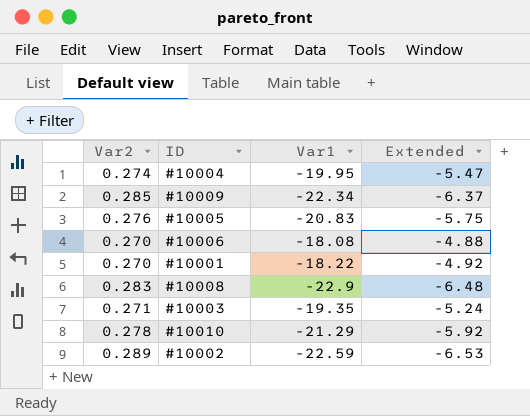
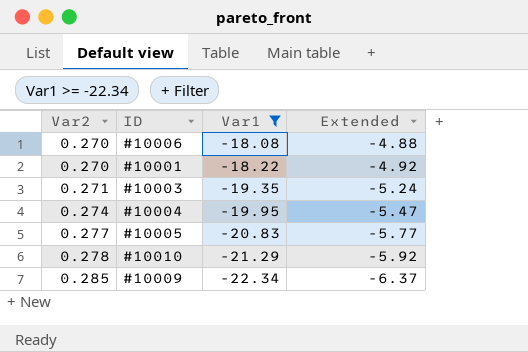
filter: none -> Var1 >= -22.34
row order: none -> Var2 ascending
#10005 | Var2: 0.276 -> 0.277
#10005 | Extended: -5.75 -> -5.77

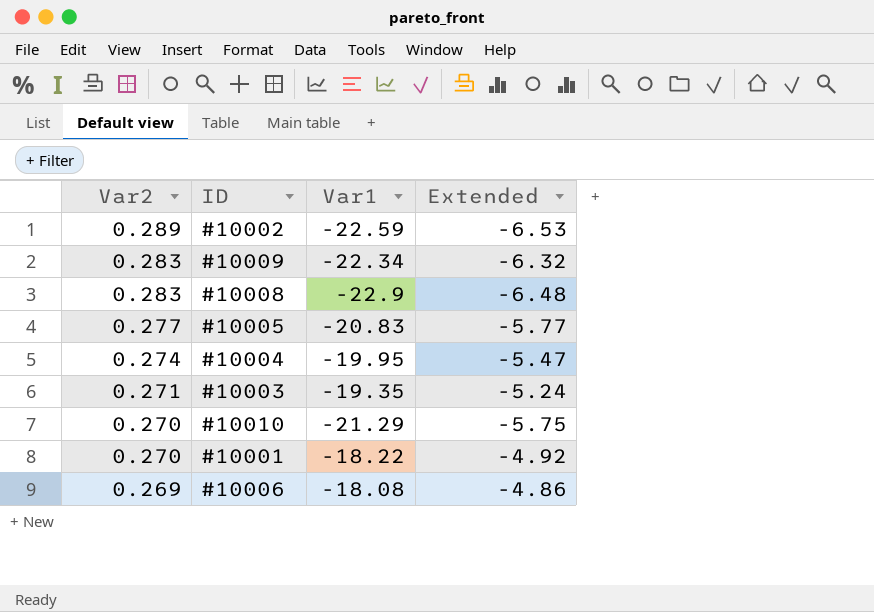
filter: Var1 >= -22.34 -> none
row order: Var2 ascending -> Var2 descending
#10009 | Var2: 0.285 -> 0.283
#10009 | Extended: -6.37 -> -6.32
#10010 | Var2: 0.278 -> 0.270
#10010 | Extended: -5.92 -> -5.75
#10006 | Var2: 0.270 -> 0.269
#10006 | Extended: -4.88 -> -4.86

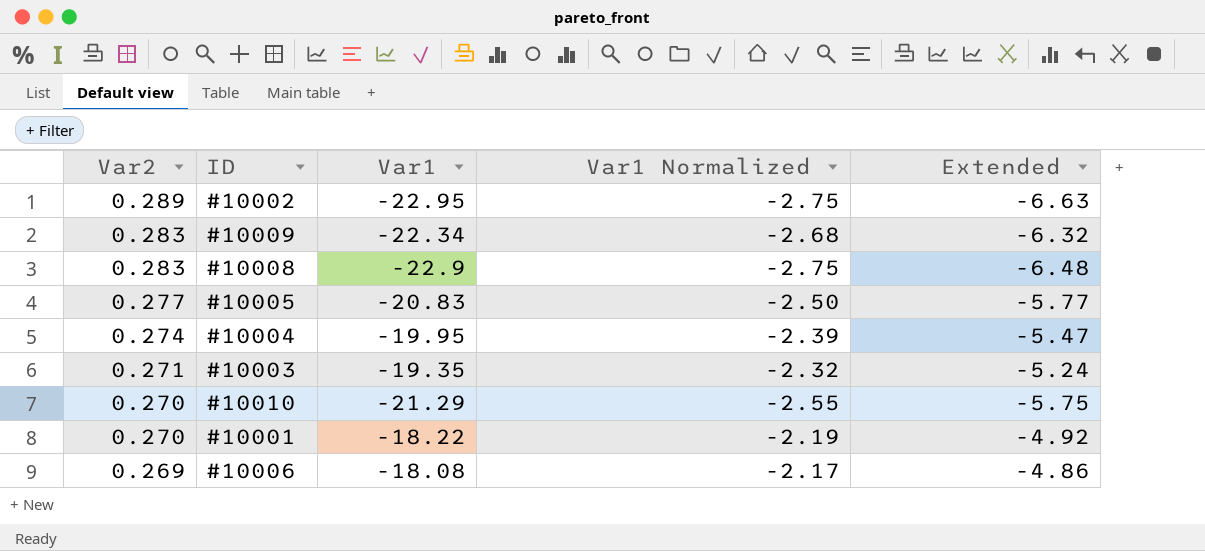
column Var1 Normalized | formula: none -> [Var1] * 0.12
#10002 | Var1: -22.59 -> -22.95
#10002 | Extended: -6.53 -> -6.63

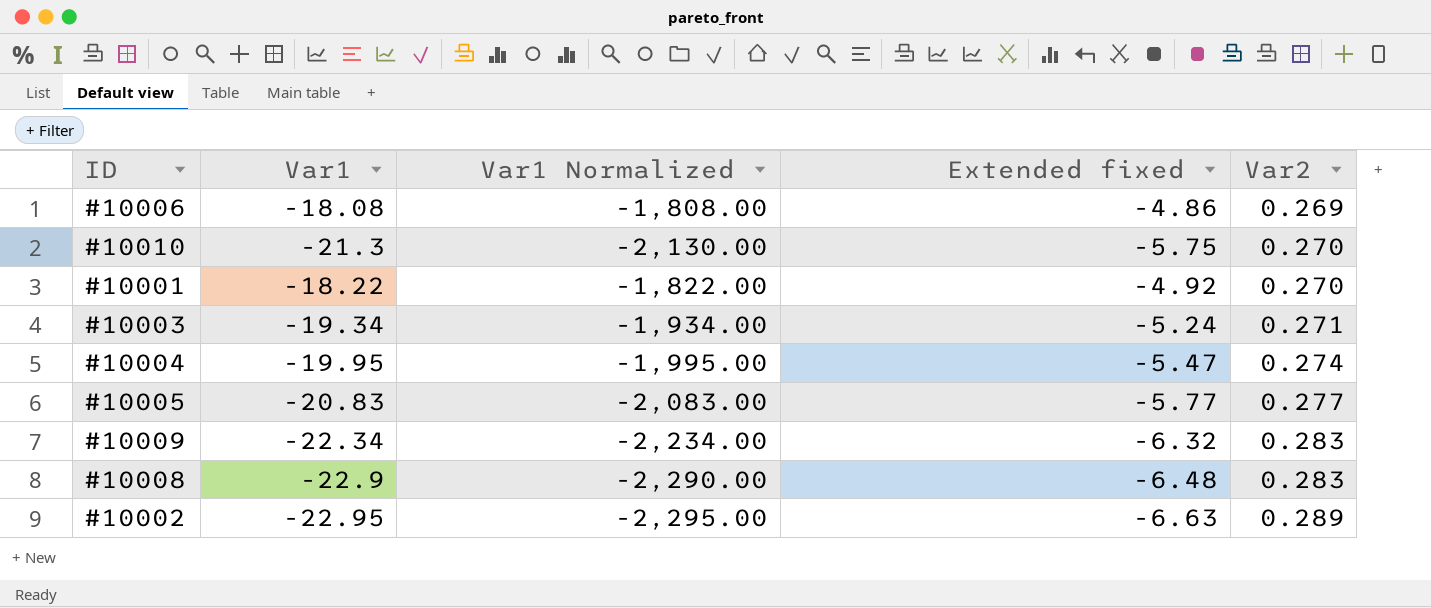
row order: Var2 descending -> Var2 ascending
column Var1 Normalized | formula: [Var1] * 0.12 -> [Var1] * 100
column name: Extended -> Extended fixed
column Var2 | position: 1 -> 5
#10010 | Var1: -21.29 -> -21.3
#10003 | Var1: -19.35 -> -19.34

